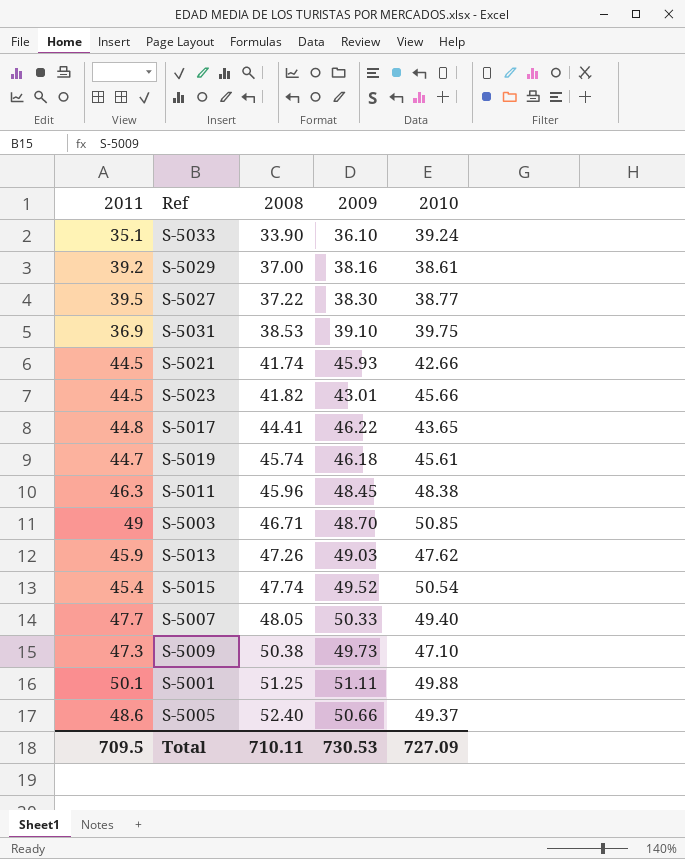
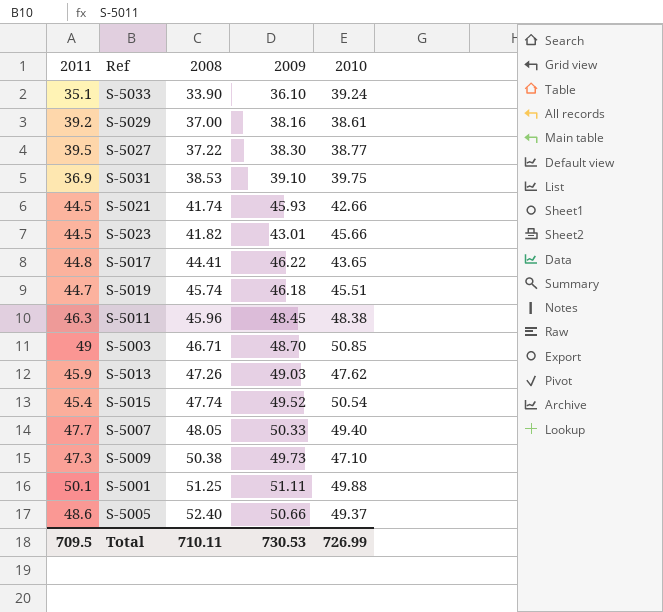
S-5019 | 2010: 45.61 -> 45.51
Total | 2010: 727.09 -> 726.99

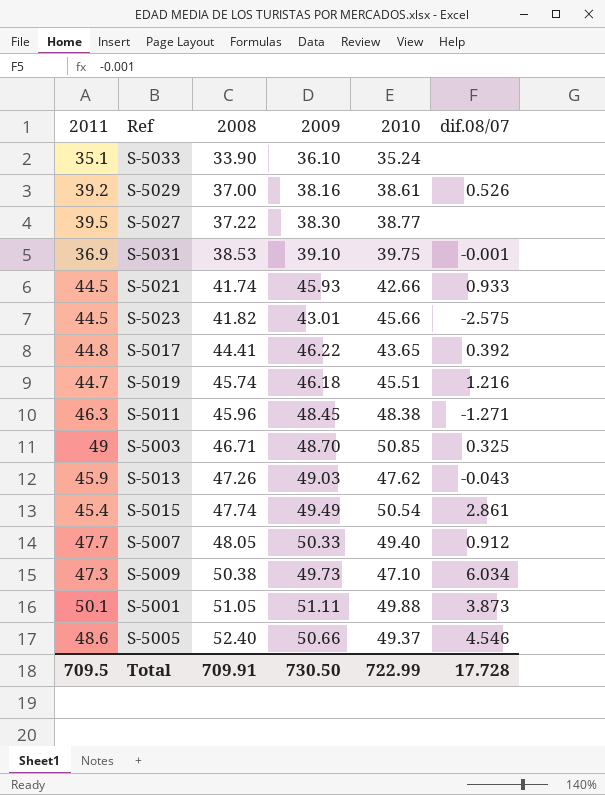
column dif.08/07 | position: none -> 6
S-5033 | 2010: 39.24 -> 35.24
S-5015 | 2009: 49.52 -> 49.49
S-5001 | 2008: 51.25 -> 51.05
Total | 2008: 710.11 -> 709.91
Total | 2009: 730.53 -> 730.50
Total | 2010: 726.99 -> 722.99

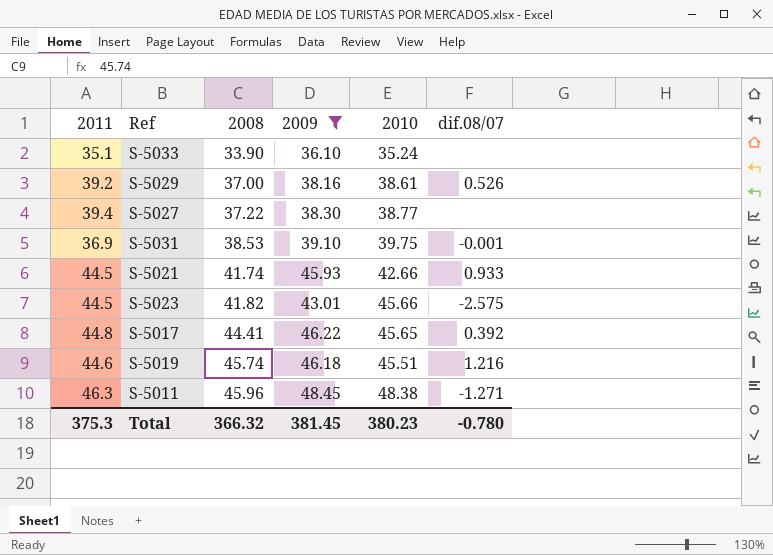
filter: none -> 2009 <= 48.45
S-5027 | 2011: 39.5 -> 39.4
S-5017 | 2010: 43.65 -> 45.65
S-5019 | 2011: 44.7 -> 44.6
Total | 2011: 709.5 -> 375.3
Total | 2008: 709.91 -> 366.32
Total | 2009: 730.50 -> 381.45
Total | 2010: 722.99 -> 380.23
Total | dif.08/07: 17.728 -> -0.780

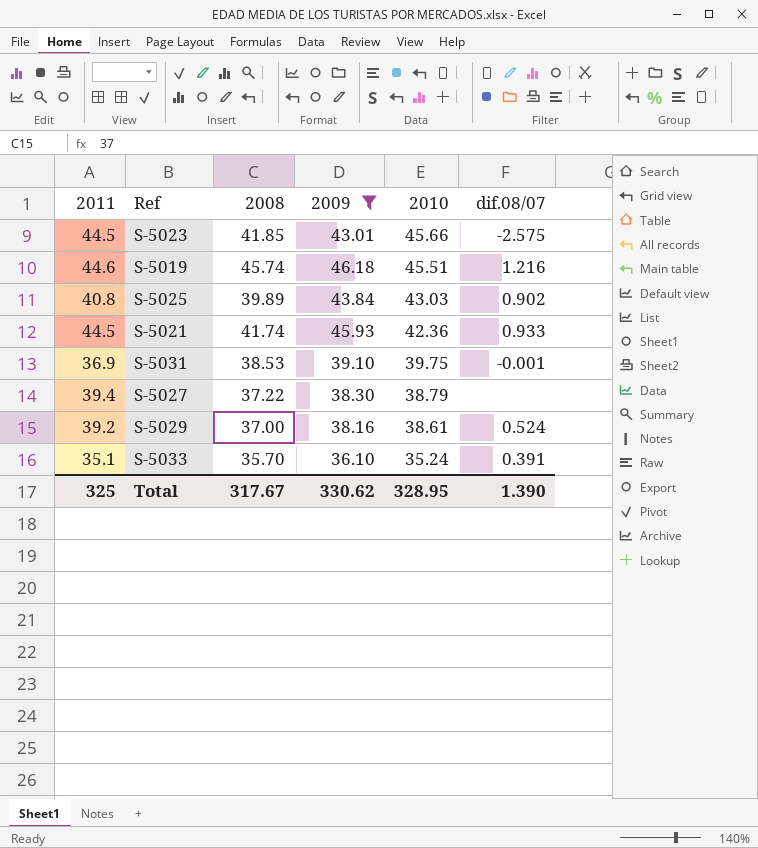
row order: 2008 ascending -> 2010 descending
row S-5017: 44.8 | 44.41 | 46.22 | 45.65 | 0.392 -> none
row S-5011: 46.3 | 45.96 | 48.45 | 48.38 | -1.271 -> none
S-5023 | 2008: 41.82 -> 41.85
row S-5025: none -> 40.8 | 39.89 | 43.84 | 43.03 | 0.902
S-5021 | 2010: 42.66 -> 42.36
S-5027 | 2010: 38.77 -> 38.79
S-5029 | dif.08/07: 0.526 -> 0.524
S-5033 | 2008: 33.90 -> 35.70
S-5033 | dif.08/07: none -> 0.391
Total | 2011: 375.3 -> 325
Total | 2008: 366.32 -> 317.67
Total | 2009: 381.45 -> 330.62
Total | 2010: 380.23 -> 328.95
Total | dif.08/07: -0.780 -> 1.390

